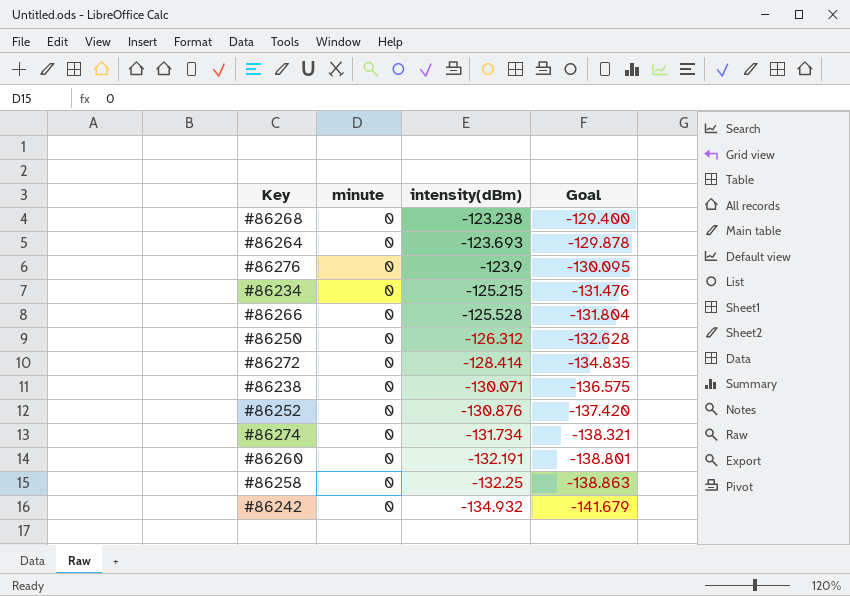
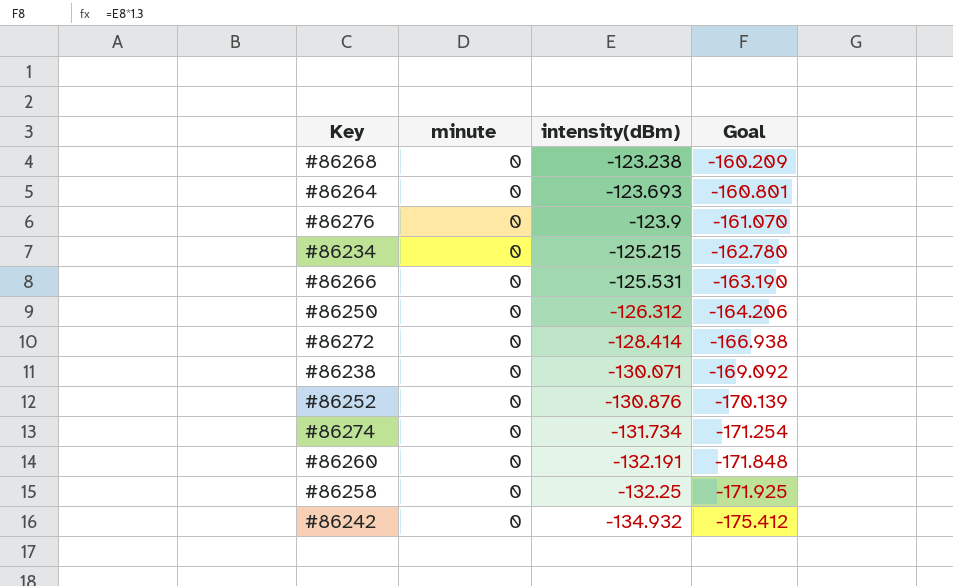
column Goal | formula: [intensity(dBm)] * 1.05 -> [intensity(dBm)] * 1.3
#86266 | intensity(dBm): -125.528 -> -125.531

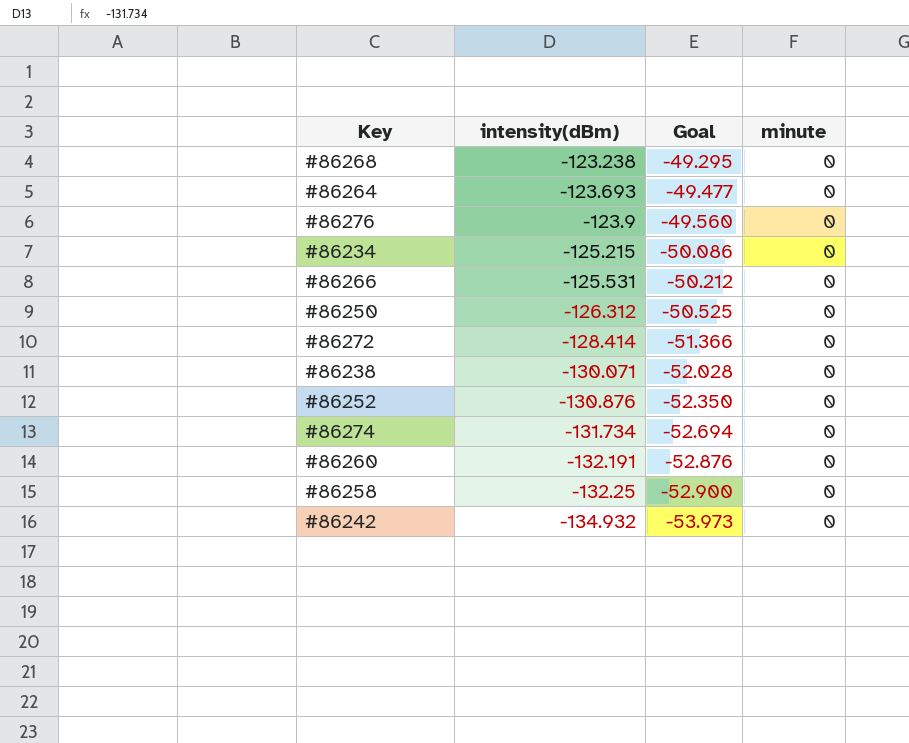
column Goal | formula: [intensity(dBm)] * 1.3 -> [intensity(dBm)] * 0.4
column minute | position: 2 -> 4

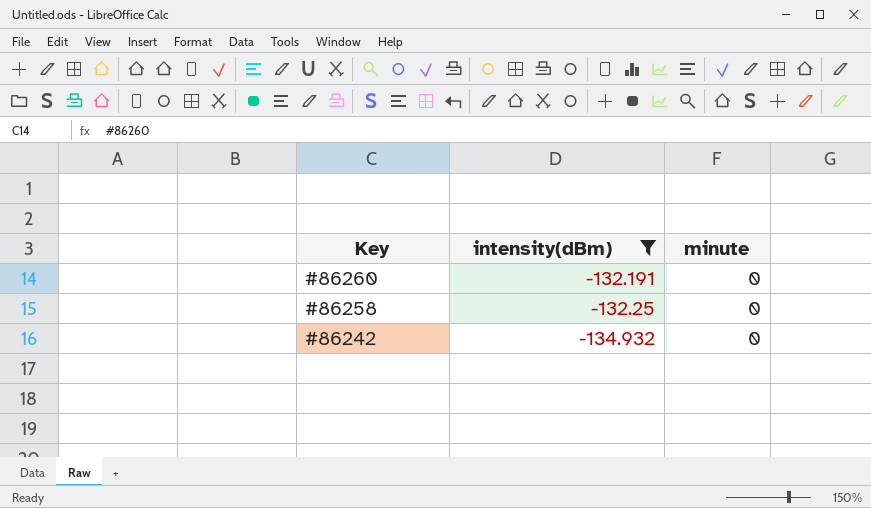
filter: none -> intensity(dBm) <= -132.191
column Goal | formula: [intensity(dBm)] * 0.4 -> none

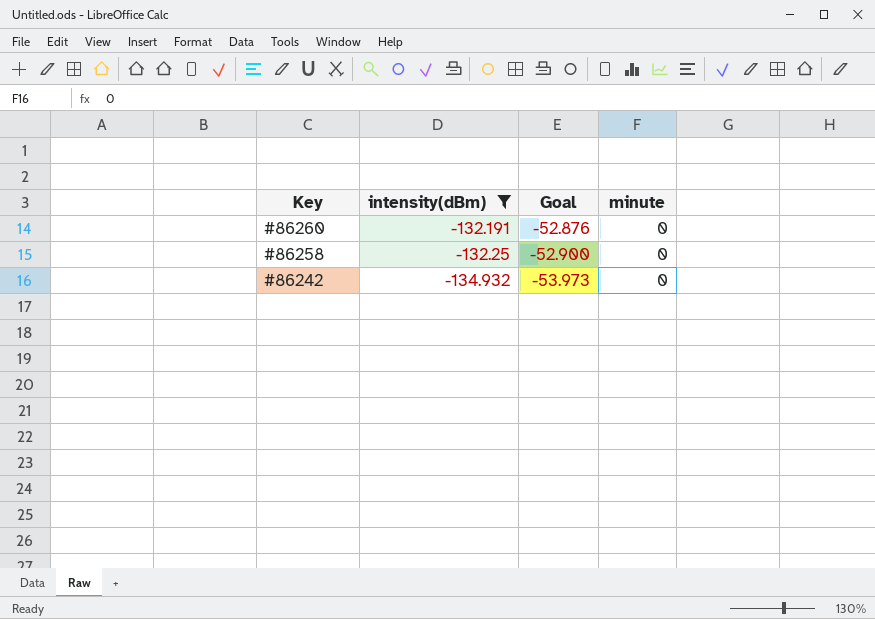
column Goal | formula: none -> [intensity(dBm)] * 0.4

